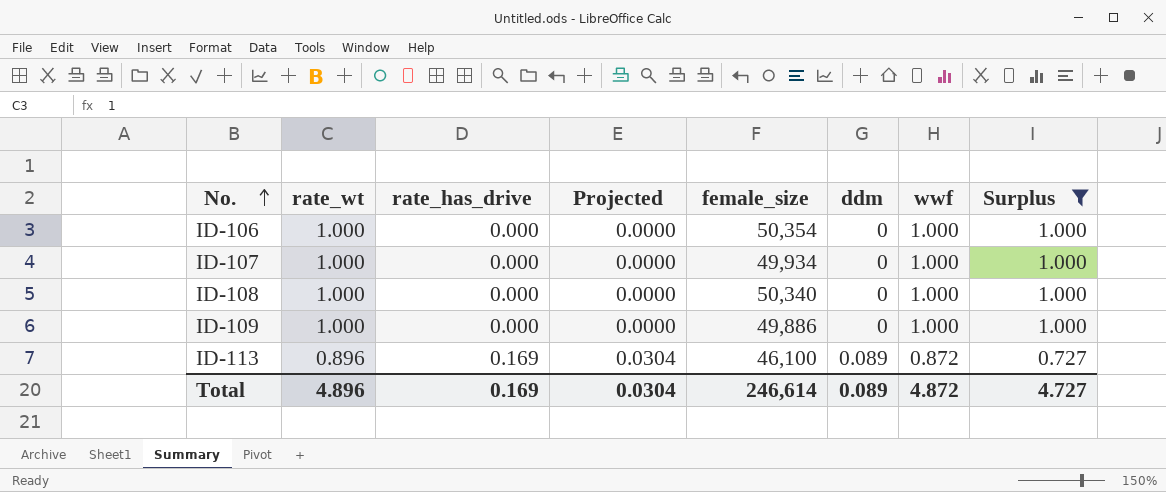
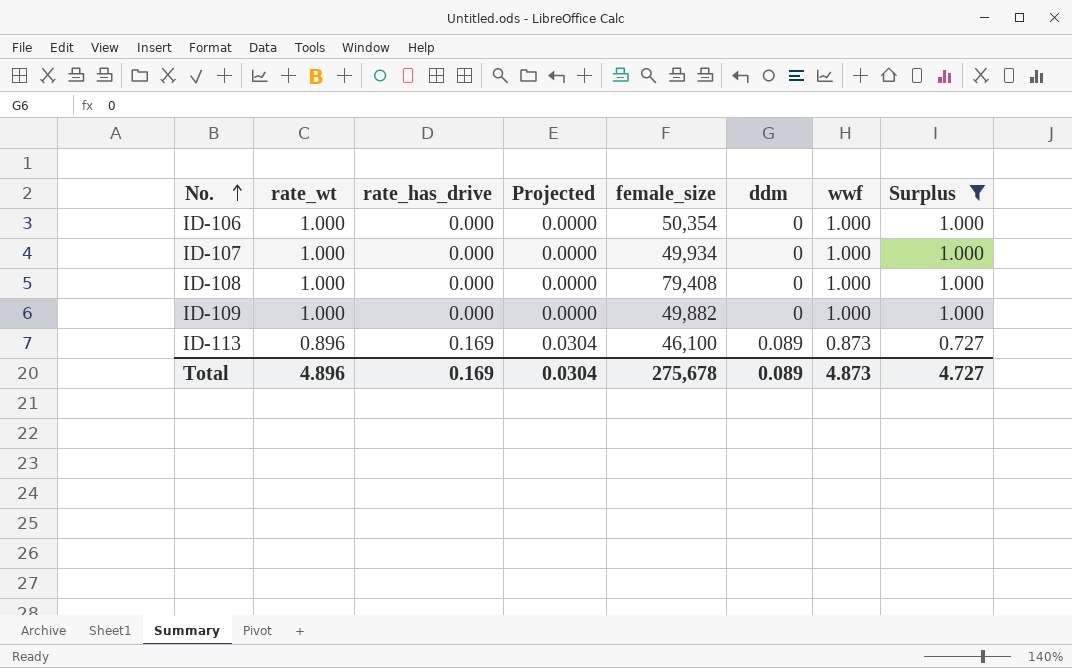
ID-108 | female_size: 50,340 -> 79,408
ID-109 | female_size: 49,886 -> 49,882
ID-113 | wwf: 0.872 -> 0.873
Total | female_size: 246,614 -> 275,678
Total | wwf: 4.872 -> 4.873

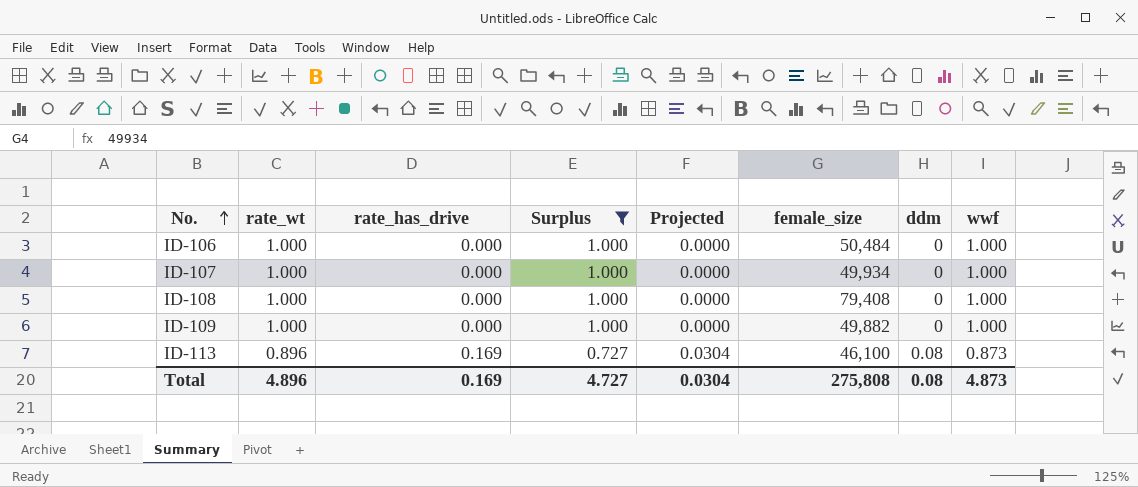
column Surplus | position: 8 -> 4
ID-106 | female_size: 50,354 -> 50,484
ID-113 | ddm: 0.089 -> 0.08
Total | female_size: 275,678 -> 275,808
Total | ddm: 0.089 -> 0.08

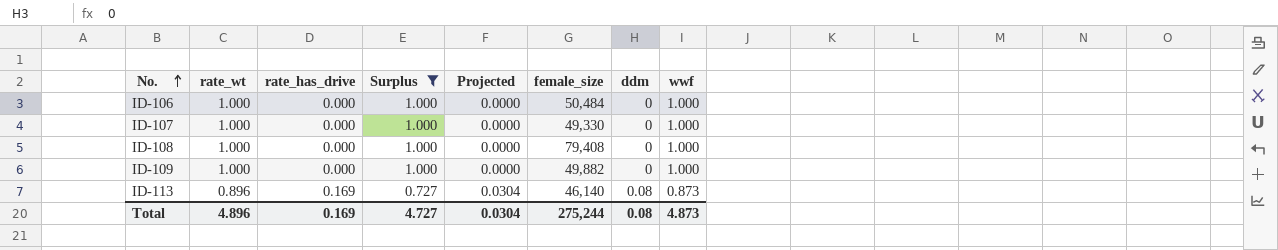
ID-107 | female_size: 49,934 -> 49,330
ID-113 | female_size: 46,100 -> 46,140
Total | female_size: 275,808 -> 275,244

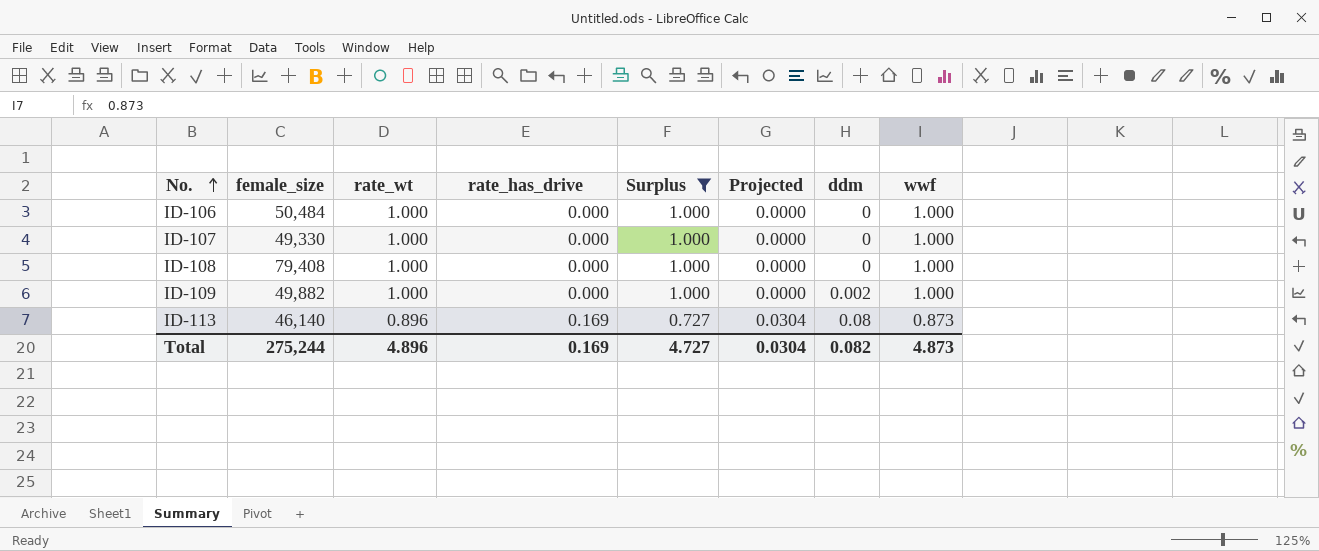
column female_size | position: 6 -> 2
ID-109 | ddm: 0 -> 0.002
Total | ddm: 0.08 -> 0.082

